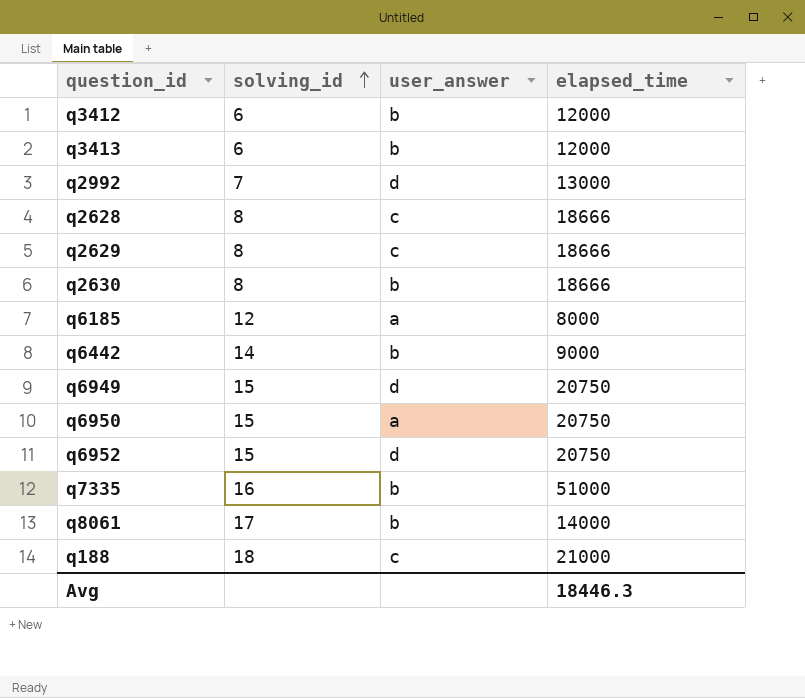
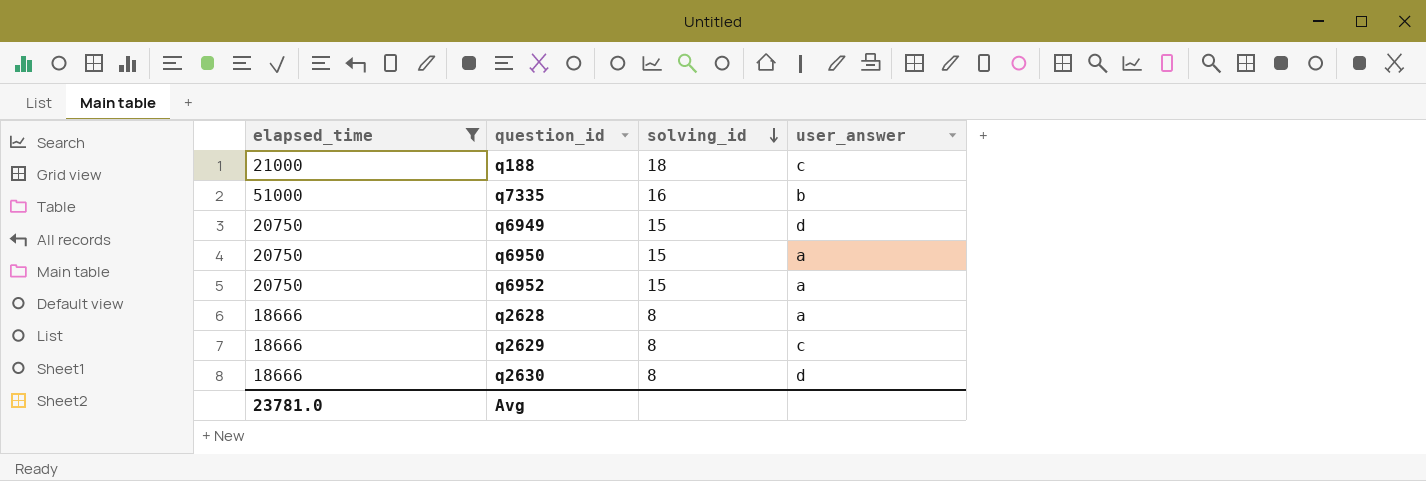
filter: none -> elapsed_time >= 18666
row order: solving_id ascending -> solving_id descending
column elapsed_time | position: 4 -> 1
q6952 | user_answer: d -> a
q2628 | user_answer: c -> a
q2630 | user_answer: b -> d
Avg | elapsed_time: 18446.3 -> 23781.0

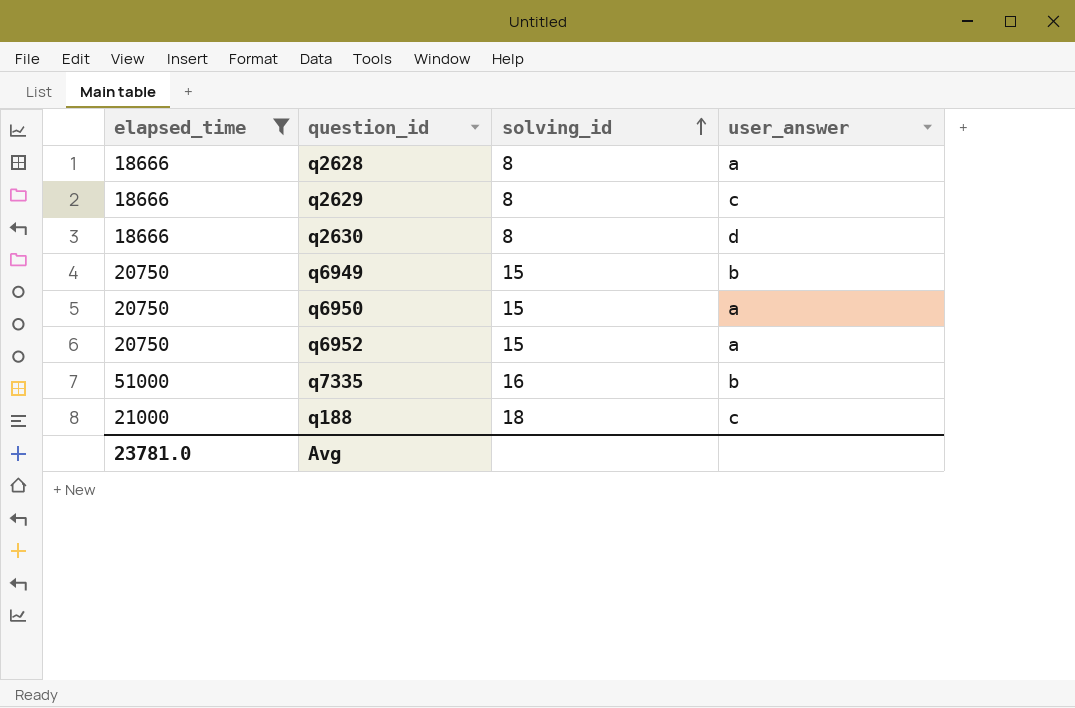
row order: solving_id descending -> solving_id ascending
q6949 | user_answer: d -> b

